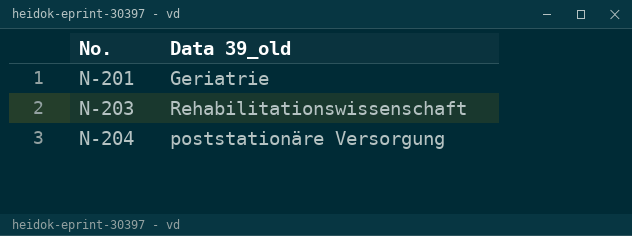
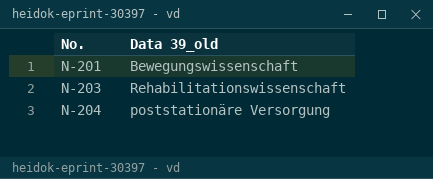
N-201 | Data 39_old: Geriatrie -> Bewegungswissenschaft

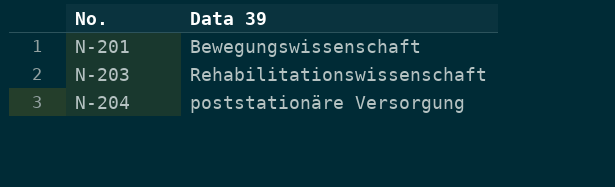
column name: Data 39_old -> Data 39

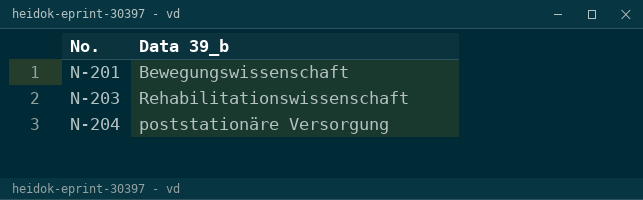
column name: Data 39 -> Data 39_b

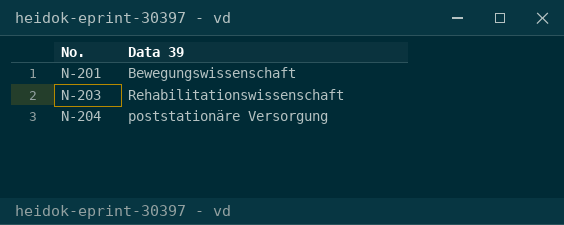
column name: Data 39_b -> Data 39

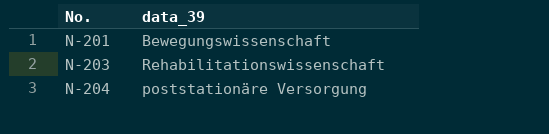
column name: Data 39 -> data_39

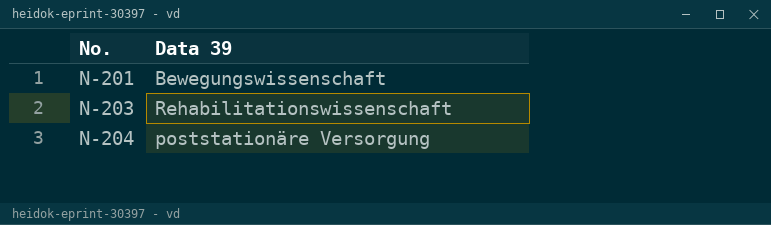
column name: data_39 -> Data 39

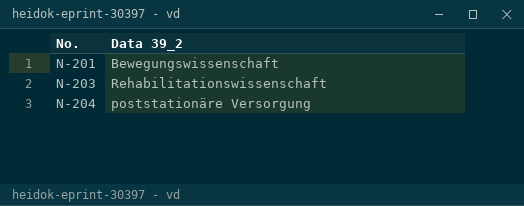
column name: Data 39 -> Data 39_2

